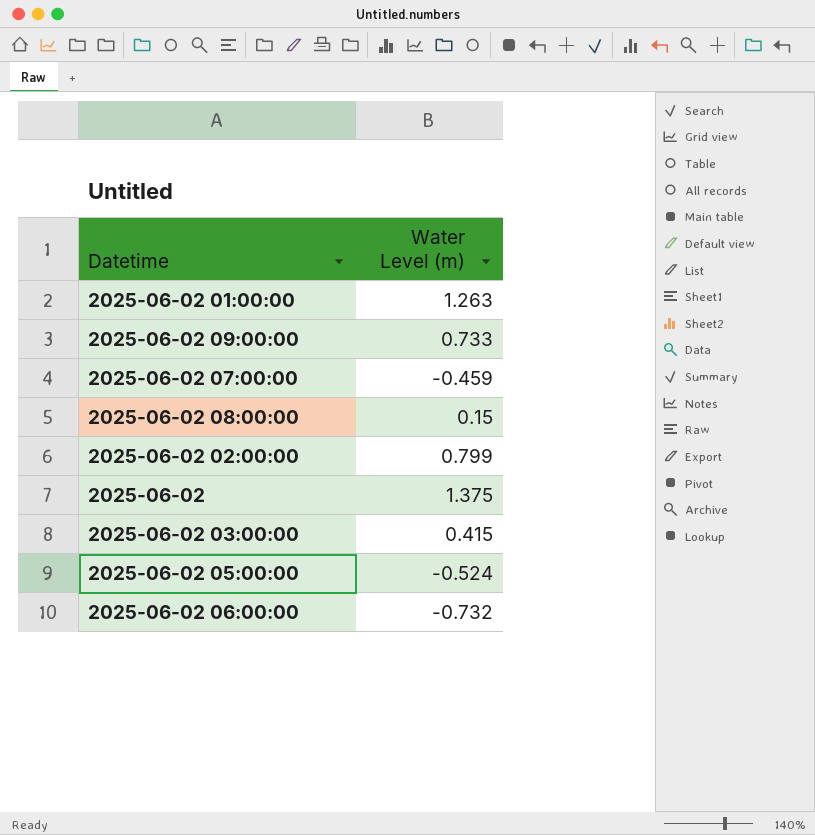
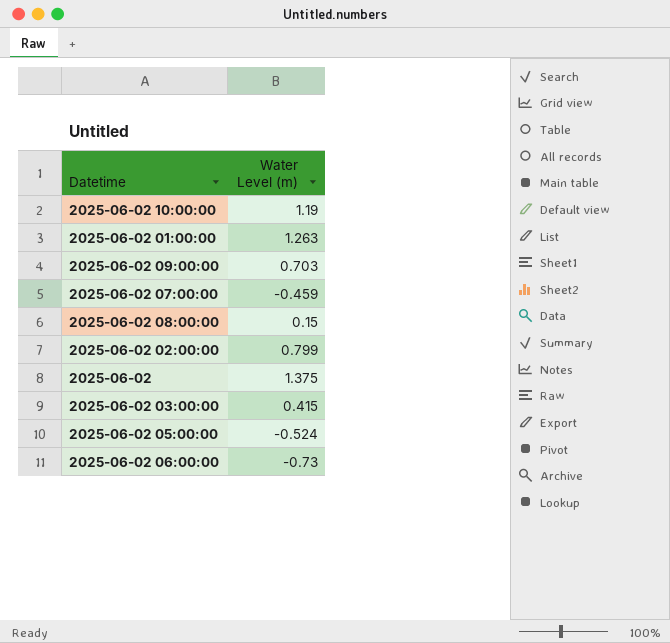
row 2025-06-02 10:00:00: none -> 1.19
2025-06-02 09:00:00 | Water Level (m): 0.733 -> 0.703
2025-06-02 06:00:00 | Water Level (m): -0.732 -> -0.73

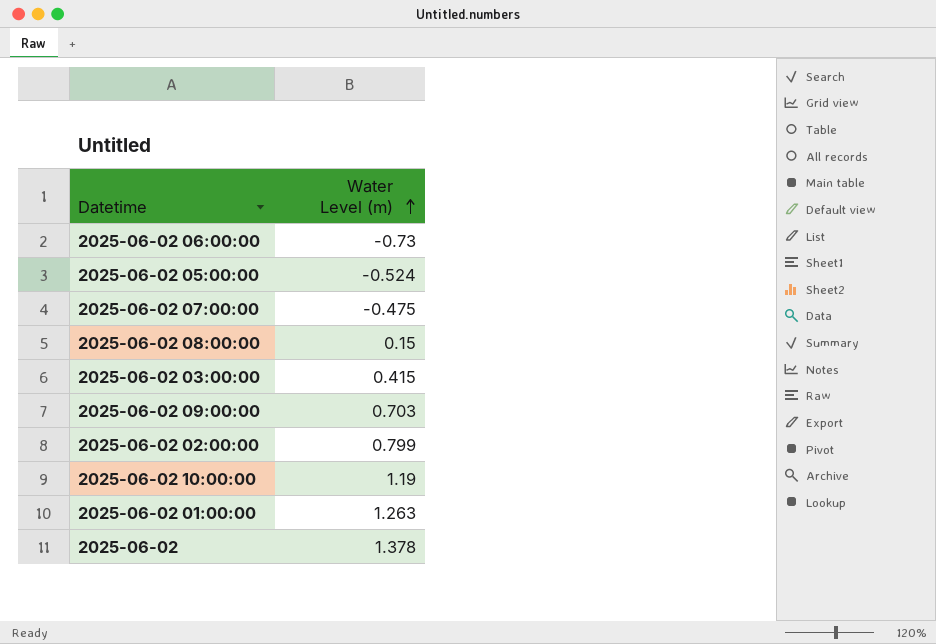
row order: none -> Water Level (m) ascending
2025-06-02 07:00:00 | Water Level (m): -0.459 -> -0.475
2025-06-02 | Water Level (m): 1.375 -> 1.378

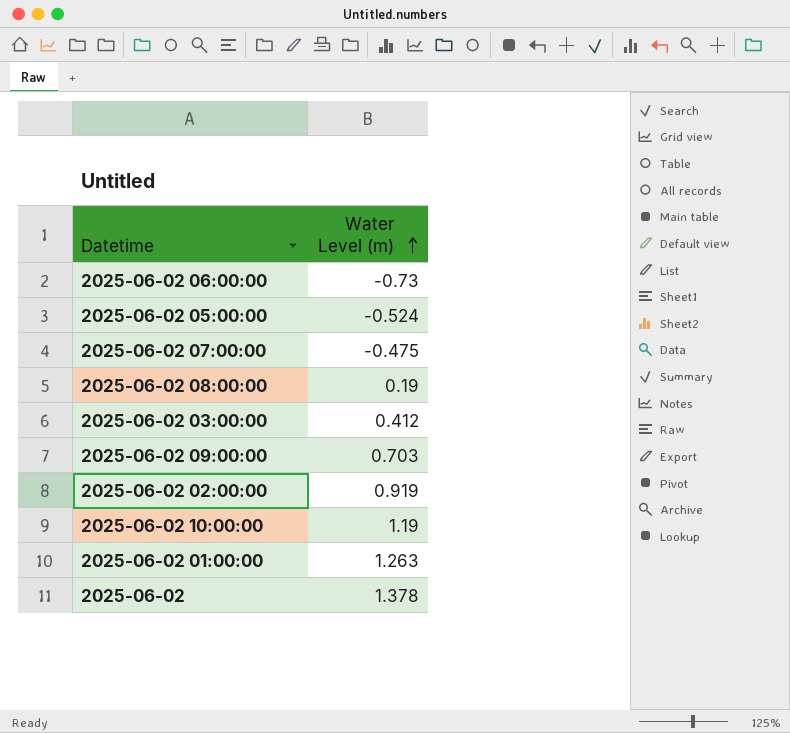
2025-06-02 08:00:00 | Water Level (m): 0.15 -> 0.19
2025-06-02 03:00:00 | Water Level (m): 0.415 -> 0.412
2025-06-02 02:00:00 | Water Level (m): 0.799 -> 0.919

